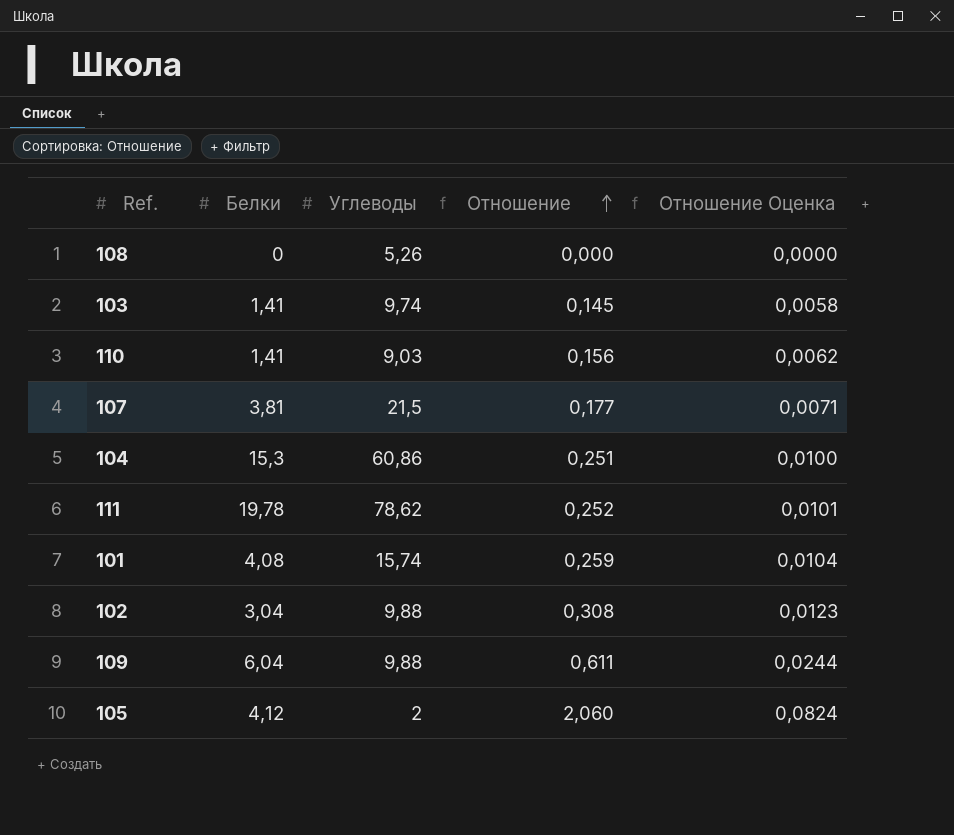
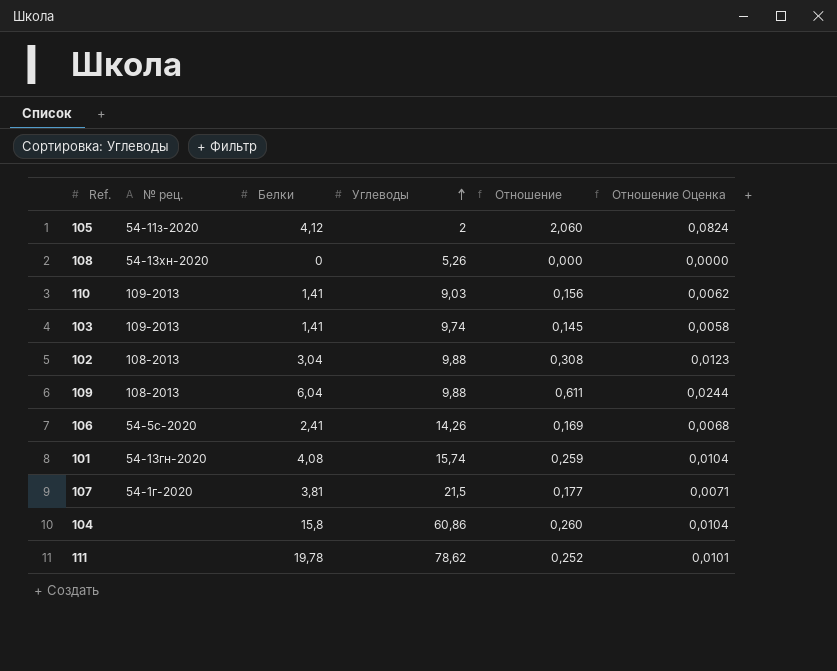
row order: Отношение ascending -> Углеводы ascending
column № рец. | position: none -> 2
row 106: none -> 54-5с-2020 | 2,41 | 14,26 | 0,169 | 0,0068
104 | Белки: 15,3 -> 15,8
104 | Отношение: 0,251 -> 0,260
104 | Отношение Оценка: 0,0100 -> 0,0104

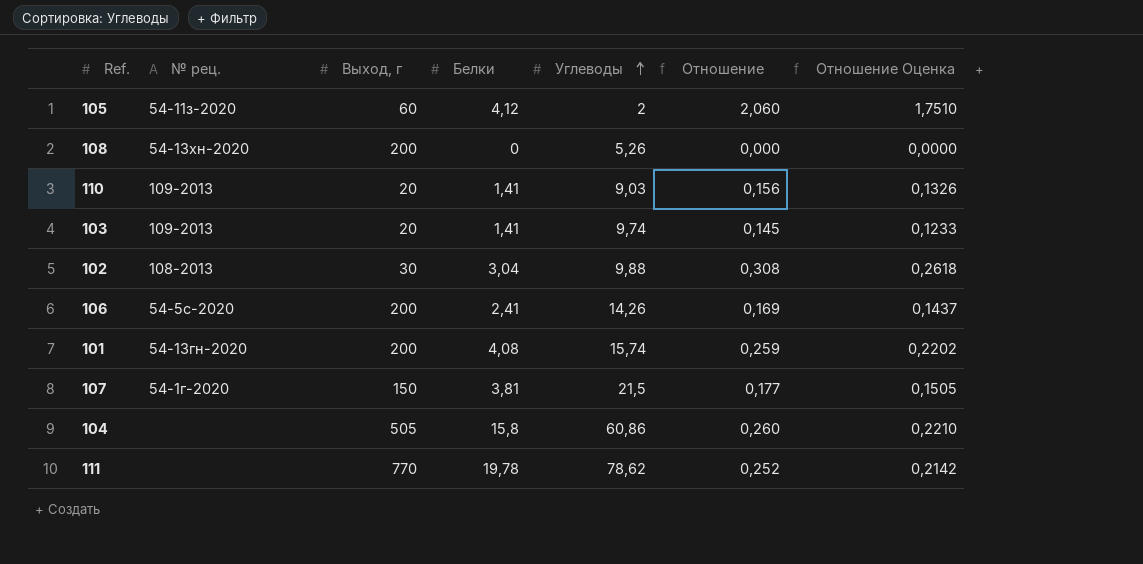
column Выход, г | position: none -> 3
column Отношение Оценка | formula: [Отношение] * 0,04 -> [Отношение] * 0,85
row 109: 108-2013 | 6,04 | 9,88 | 0,611 | 0,0244 -> none

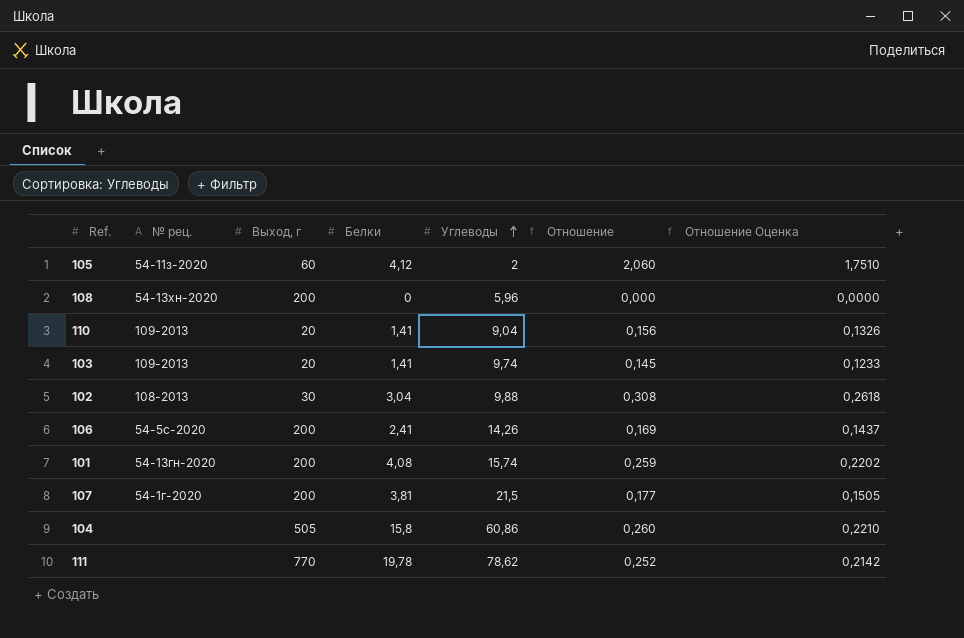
108 | Углеводы: 5,26 -> 5,96
110 | Углеводы: 9,03 -> 9,04
107 | Выход, г: 150 -> 200

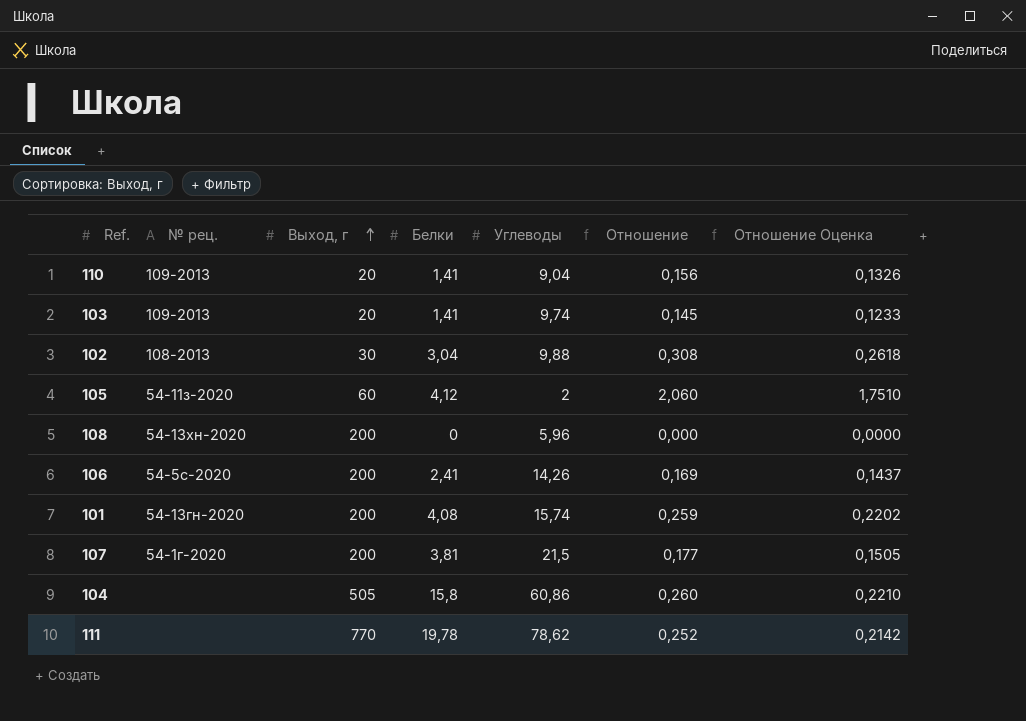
row order: Углеводы ascending -> Выход, г ascending

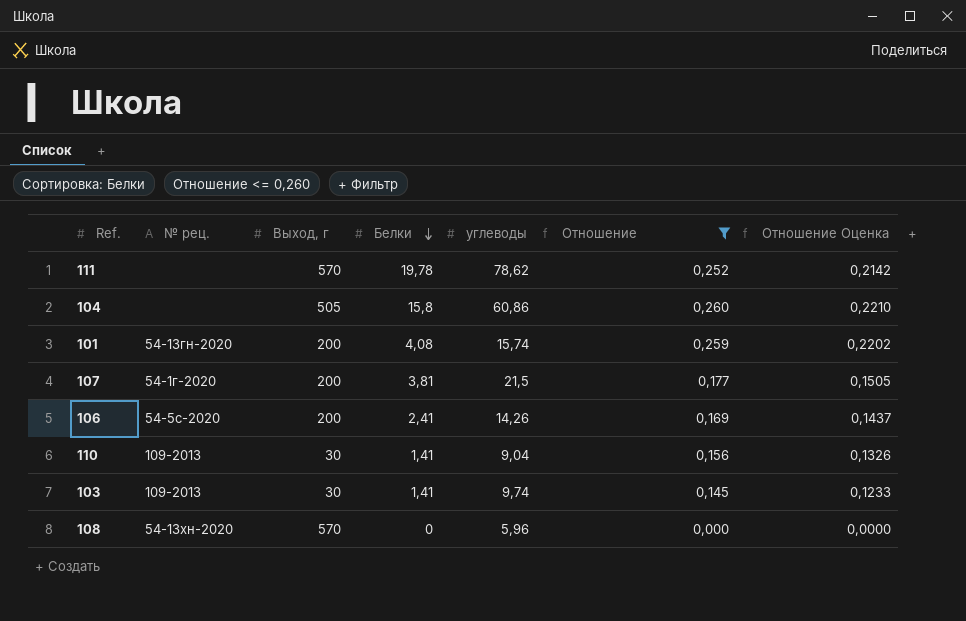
filter: none -> Отношение <= 0,260
row order: Выход, г ascending -> Белки descending
column name: Углеводы -> углеводы
111 | Выход, г: 770 -> 570
110 | Выход, г: 20 -> 30
103 | Выход, г: 20 -> 30
108 | Выход, г: 200 -> 570

